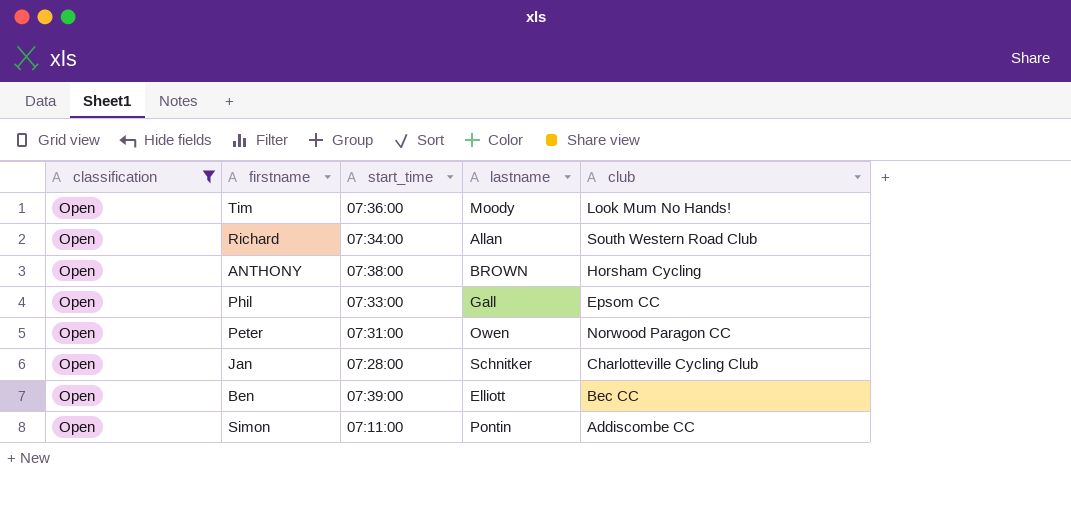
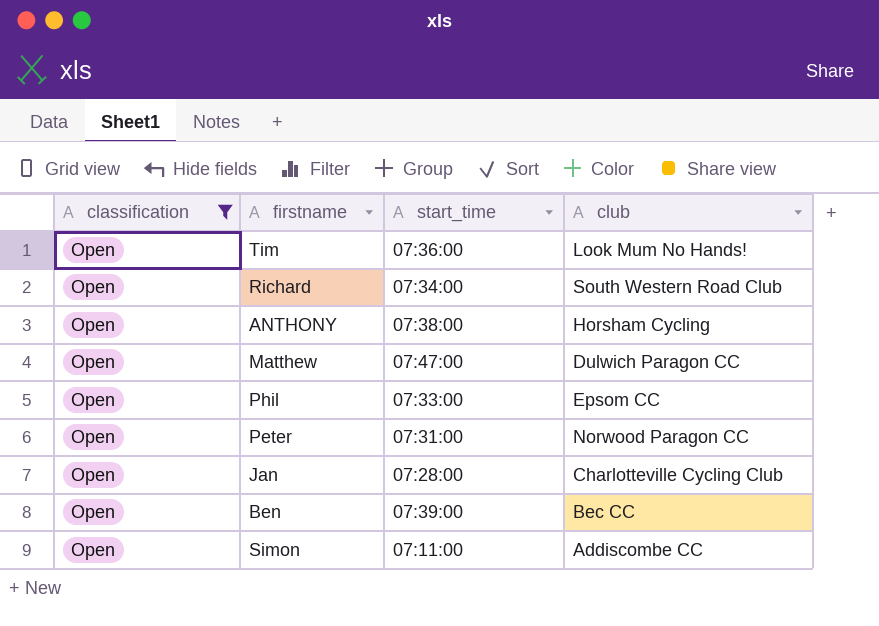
column lastname | position: 4 -> none
row Matthew: none -> Open | 07:47:00 | Dulwich Paragon CC

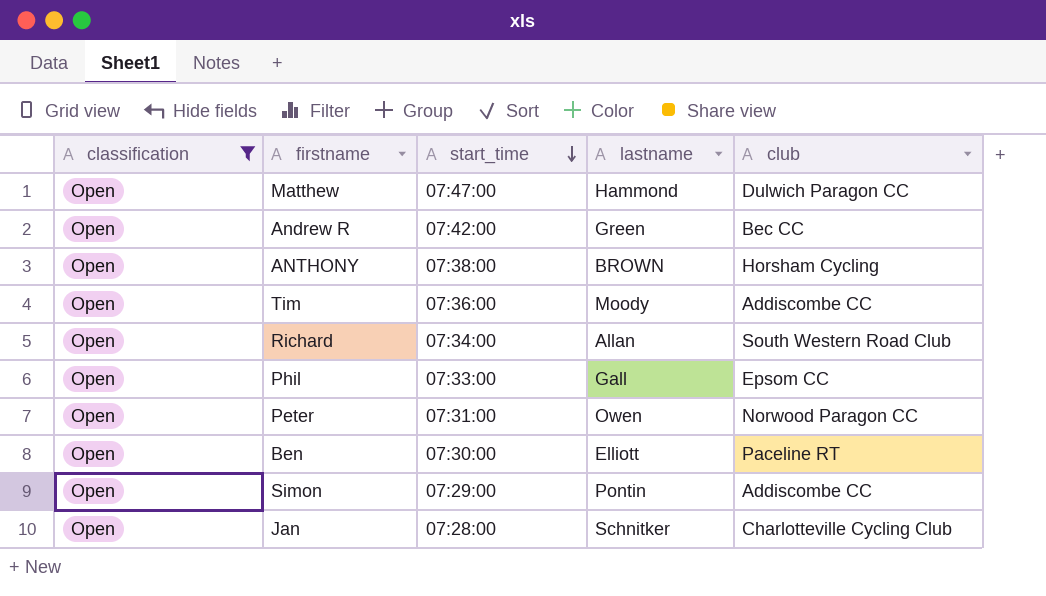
row order: none -> start_time descending
column lastname | position: none -> 4
row Andrew R: none -> Open | 07:42:00 | Green | Bec CC
Tim | club: Look Mum No Hands! -> Addiscombe CC
Ben | start_time: 07:39:00 -> 07:30:00
Ben | club: Bec CC -> Paceline RT
Simon | start_time: 07:11:00 -> 07:29:00

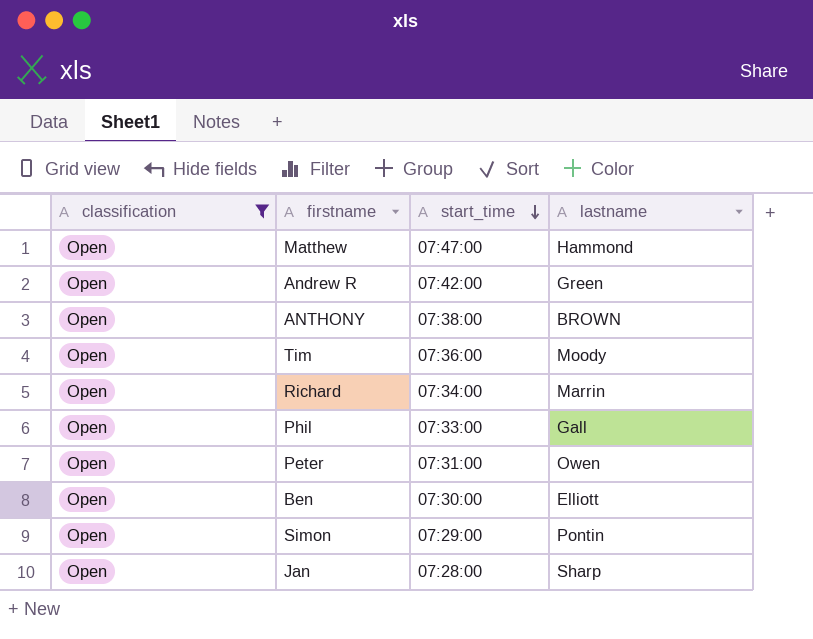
column club | position: 5 -> none
Richard | lastname: Allan -> Marrin
Jan | lastname: Schnitker -> Sharp

